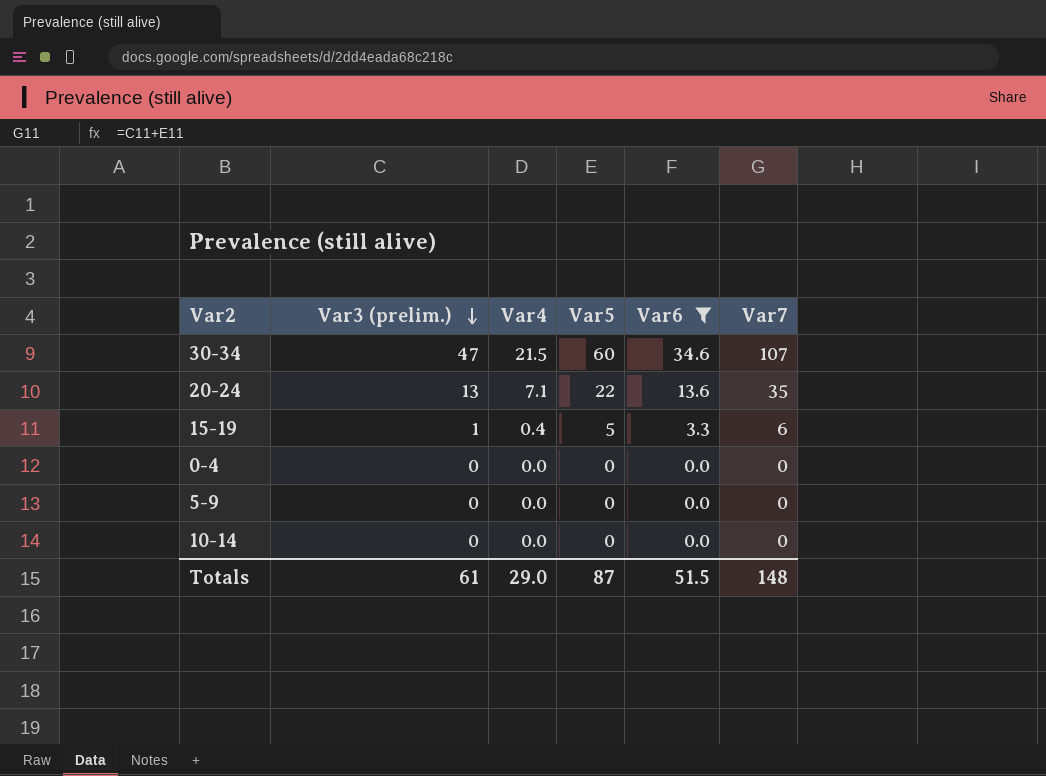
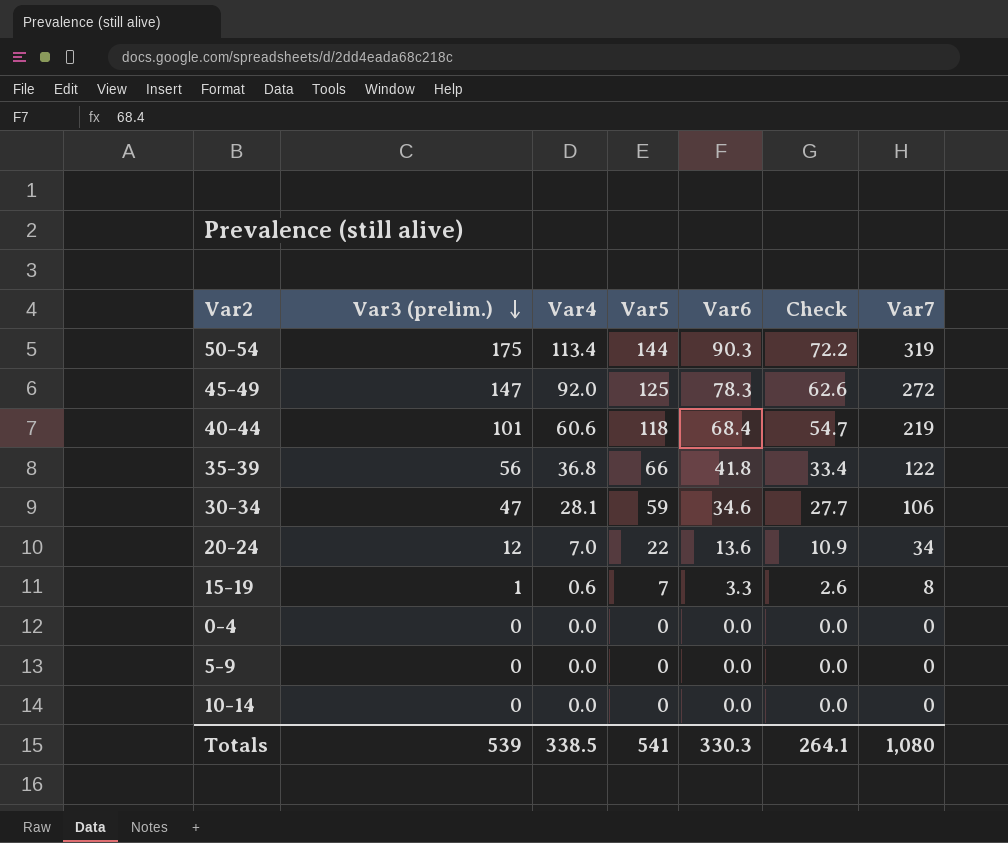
filter: Var6 <= 34.6 -> none
column Check | formula: none -> [Var6] * 0.8
30-34 | Var4: 21.5 -> 28.1
30-34 | Var5: 60 -> 59
30-34 | Var7: 107 -> 106
20-24 | Var3 (prelim.): 13 -> 12
20-24 | Var4: 7.1 -> 7.0
20-24 | Var7: 35 -> 34
15-19 | Var4: 0.4 -> 0.6
15-19 | Var5: 5 -> 7
15-19 | Var7: 6 -> 8
Totals | Var3 (prelim.): 61 -> 539
Totals | Var4: 29.0 -> 338.5
Totals | Var5: 87 -> 541
Totals | Var6: 51.5 -> 330.3
Totals | Var7: 148 -> 1,080

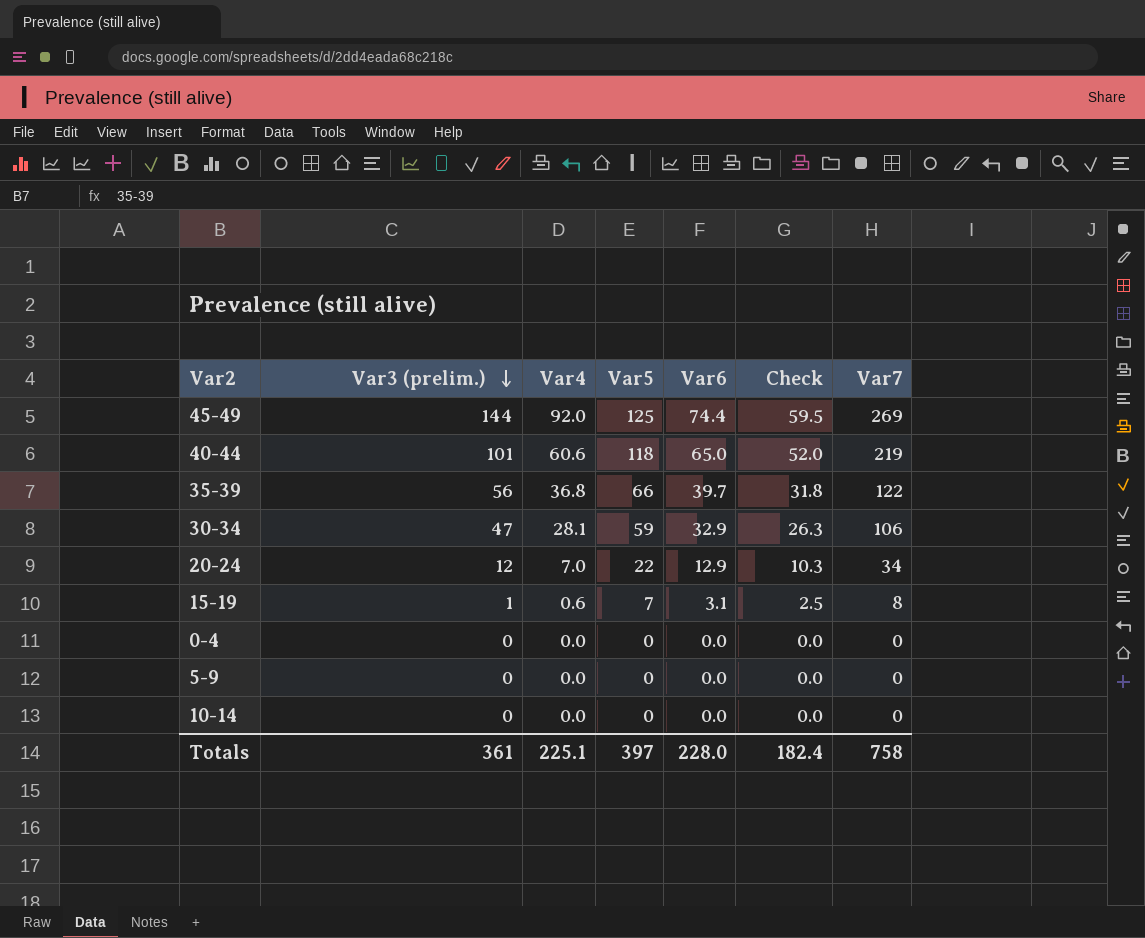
row 50-54: 175 | 113.4 | 144 | 90.3 | 72.2 | 319 -> none
45-49 | Var3 (prelim.): 147 -> 144
45-49 | Var6: 78.3 -> 74.4
45-49 | Check: 62.6 -> 59.5
45-49 | Var7: 272 -> 269
40-44 | Var6: 68.4 -> 65.0
40-44 | Check: 54.7 -> 52.0
35-39 | Var6: 41.8 -> 39.7
35-39 | Check: 33.4 -> 31.8
30-34 | Var6: 34.6 -> 32.9
30-34 | Check: 27.7 -> 26.3
20-24 | Var6: 13.6 -> 12.9
20-24 | Check: 10.9 -> 10.3
15-19 | Var6: 3.3 -> 3.1
15-19 | Check: 2.6 -> 2.5
Totals | Var3 (prelim.): 539 -> 361
Totals | Var4: 338.5 -> 225.1
Totals | Var5: 541 -> 397
Totals | Var6: 330.3 -> 228.0
Totals | Check: 264.1 -> 182.4
Totals | Var7: 1,080 -> 758

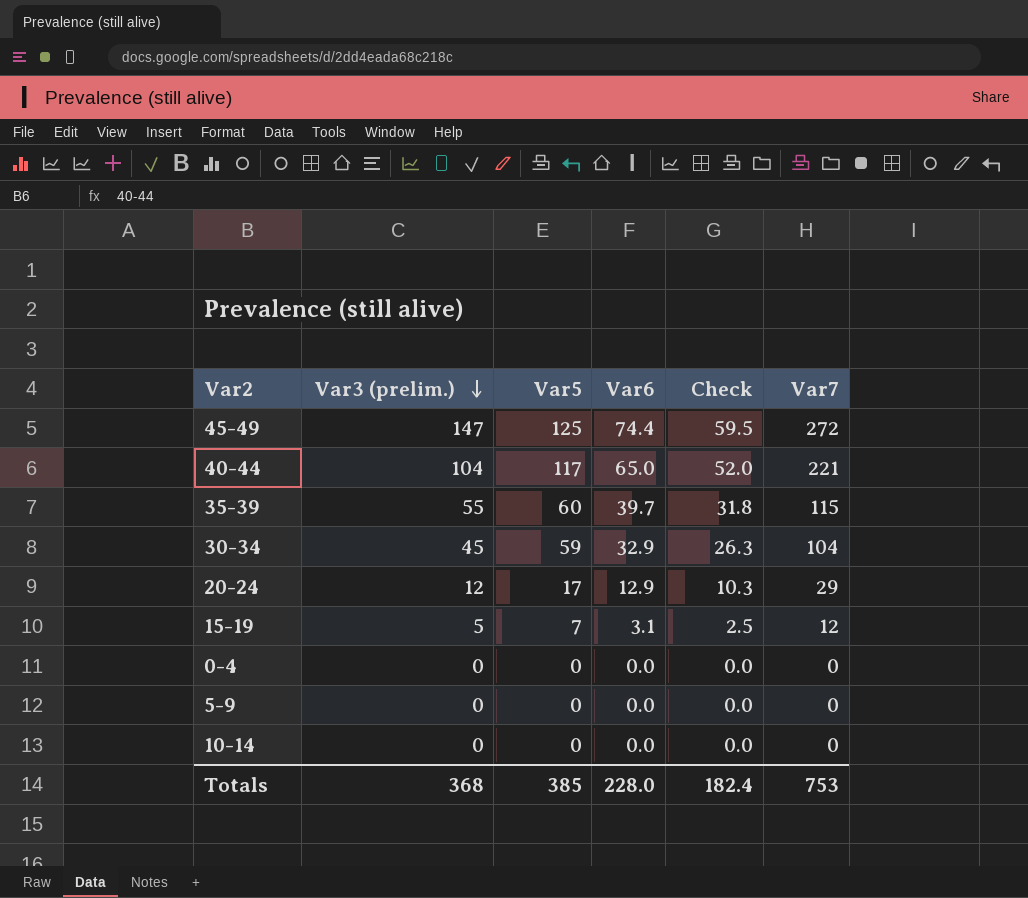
column Var4 | position: 3 -> none
45-49 | Var3 (prelim.): 144 -> 147
45-49 | Var7: 269 -> 272
40-44 | Var3 (prelim.): 101 -> 104
40-44 | Var5: 118 -> 117
40-44 | Var7: 219 -> 221
35-39 | Var3 (prelim.): 56 -> 55
35-39 | Var5: 66 -> 60
35-39 | Var7: 122 -> 115
30-34 | Var3 (prelim.): 47 -> 45
30-34 | Var7: 106 -> 104
20-24 | Var5: 22 -> 17
20-24 | Var7: 34 -> 29
15-19 | Var3 (prelim.): 1 -> 5
15-19 | Var7: 8 -> 12
Totals | Var3 (prelim.): 361 -> 368
Totals | Var5: 397 -> 385
Totals | Var7: 758 -> 753

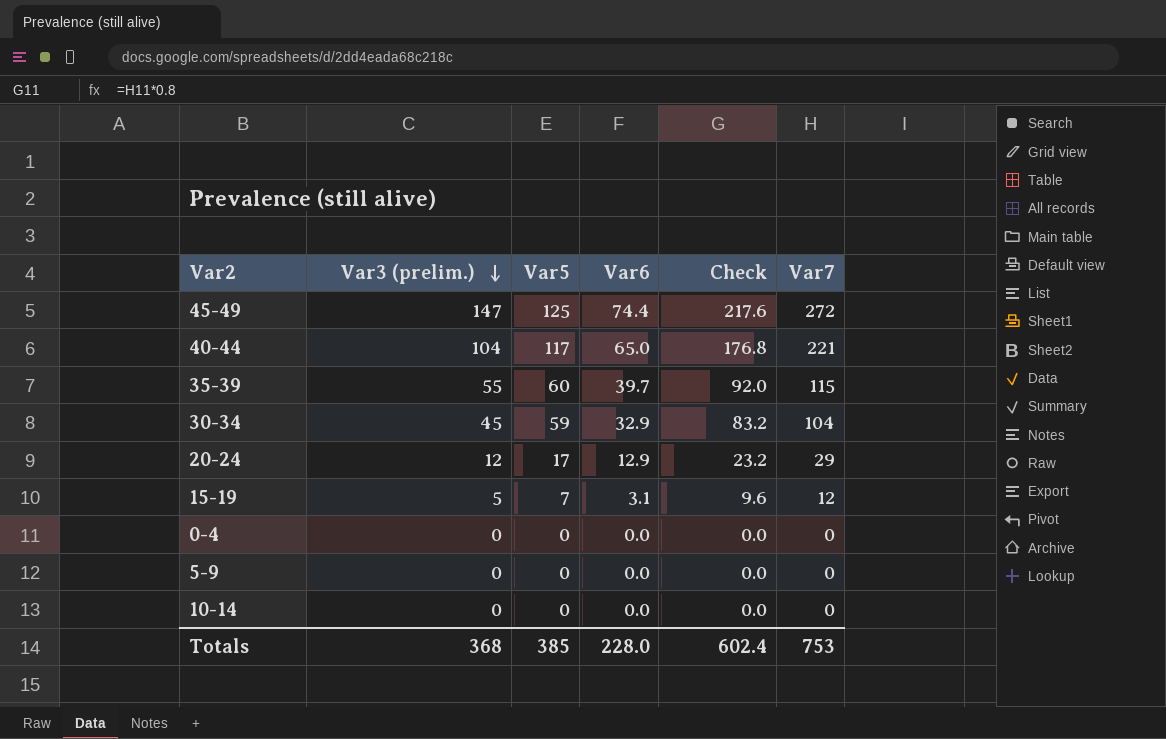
column Check | formula: [Var6] * 0.8 -> [Var7] * 0.8
Totals | Check: 182.4 -> 602.4

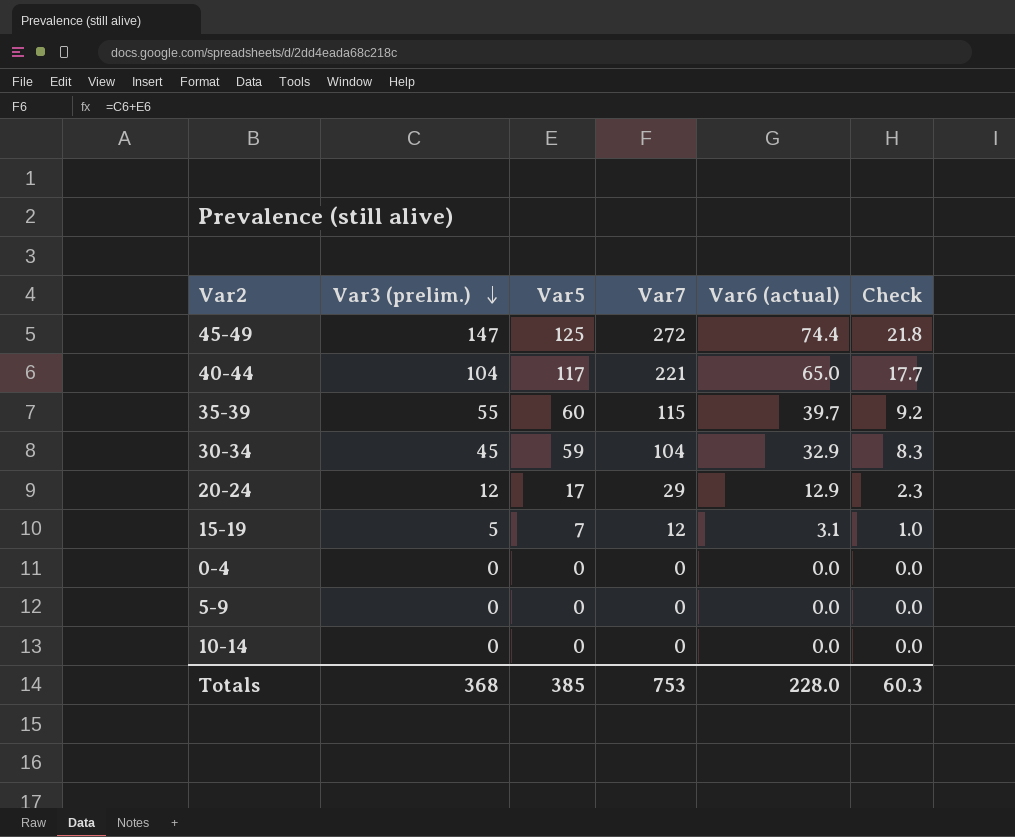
column Var7 | position: 6 -> 4
column name: Var6 -> Var6 (actual)
column Check | formula: [Var7] * 0.8 -> [Var7] * 0.08
Totals | Check: 602.4 -> 60.3

